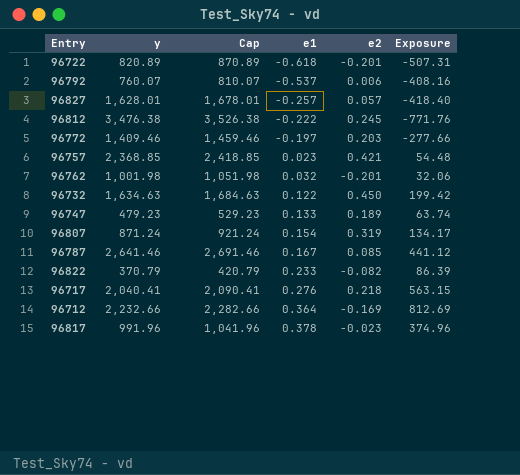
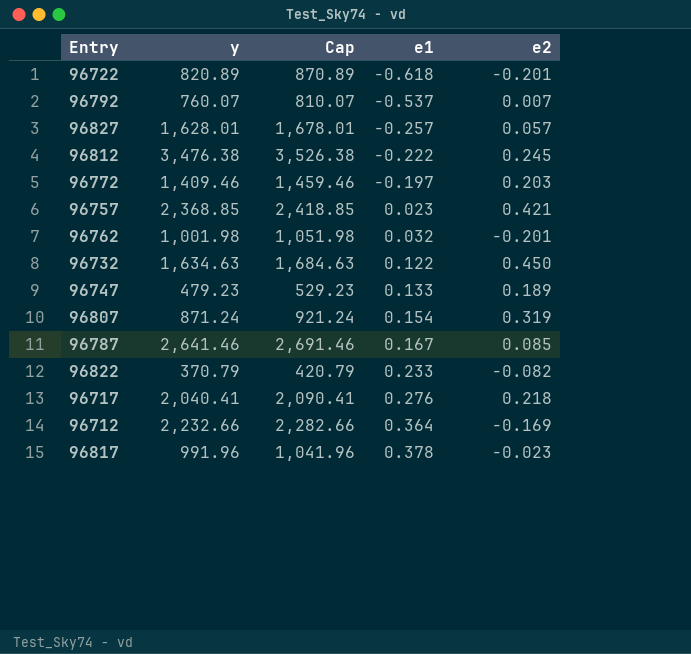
column Exposure | formula: [y] * [e1] -> none
96792 | e2: 0.006 -> 0.007

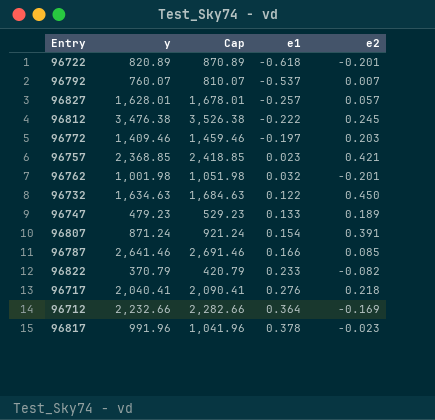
96807 | e2: 0.319 -> 0.391
96787 | e1: 0.167 -> 0.166

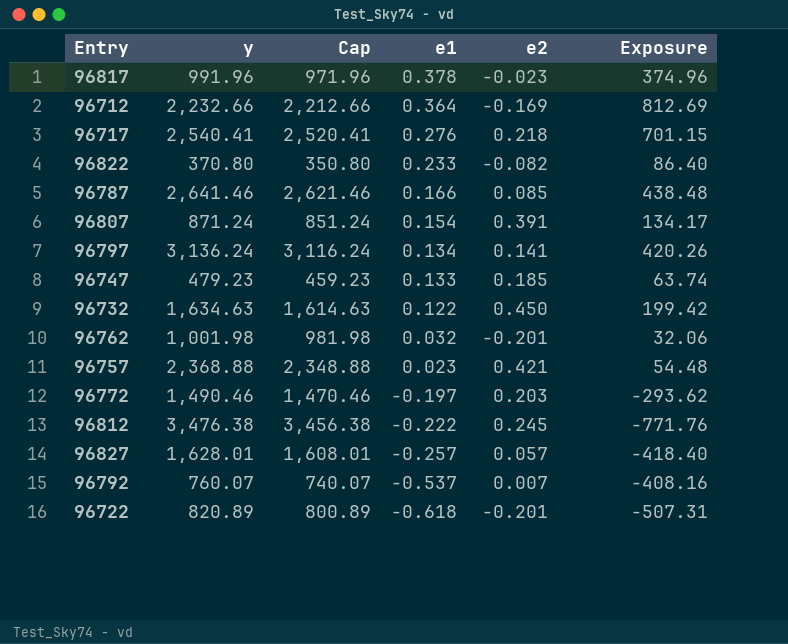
row order: e1 ascending -> e1 descending
column Cap | formula: [y] + 50 -> [y] - 20
column Exposure | formula: none -> [y] * [e1]
96717 | y: 2,040.41 -> 2,540.41
96822 | y: 370.79 -> 370.80
row 96797: none -> 3,136.24 | 3,116.24 | 0.134 | 0.141 | 420.26
96747 | e2: 0.189 -> 0.185
96757 | y: 2,368.85 -> 2,368.88
96772 | y: 1,409.46 -> 1,490.46

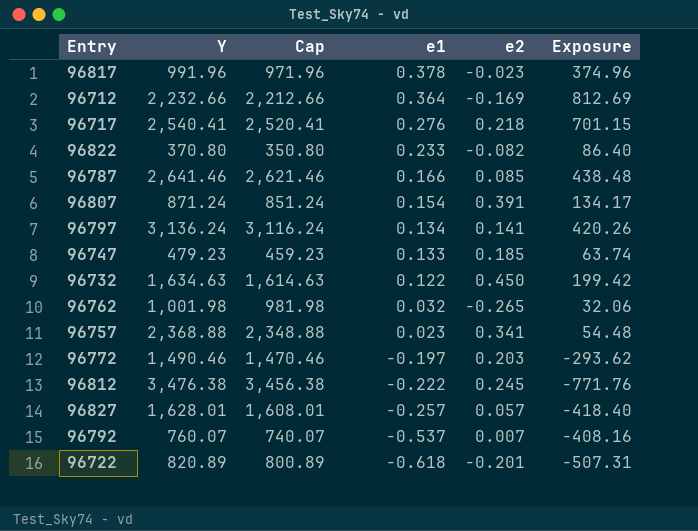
column name: y -> Y
96762 | e2: -0.201 -> -0.265
96757 | e2: 0.421 -> 0.341

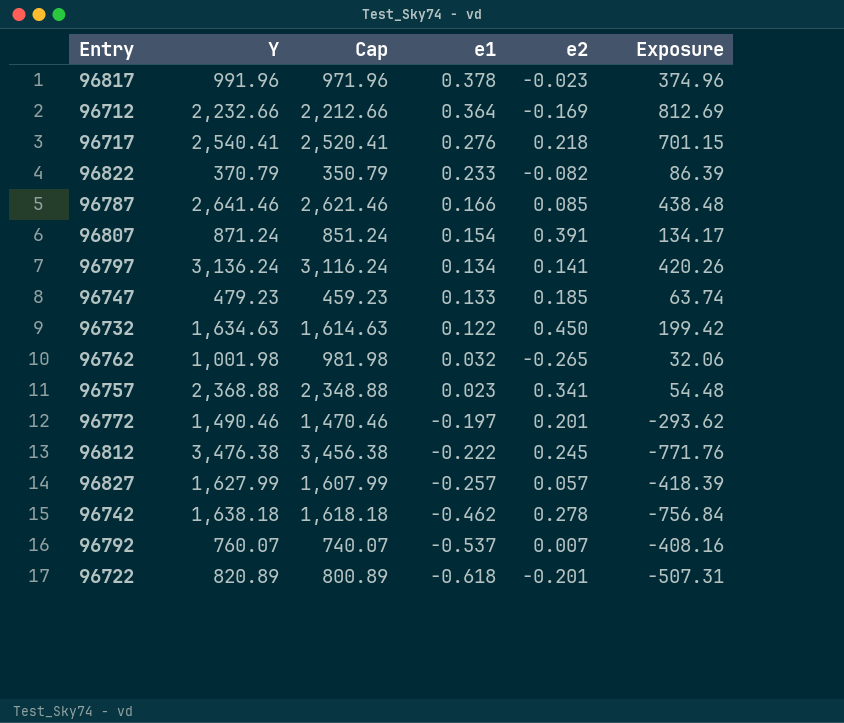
96822 | Y: 370.80 -> 370.79
96822 | Cap: 350.80 -> 350.79
96822 | Exposure: 86.40 -> 86.39
96772 | e2: 0.203 -> 0.201
96827 | Y: 1,628.01 -> 1,627.99
96827 | Cap: 1,608.01 -> 1,607.99
96827 | Exposure: -418.40 -> -418.39
row 96742: none -> 1,638.18 | 1,618.18 | -0.462 | 0.278 | -756.84

